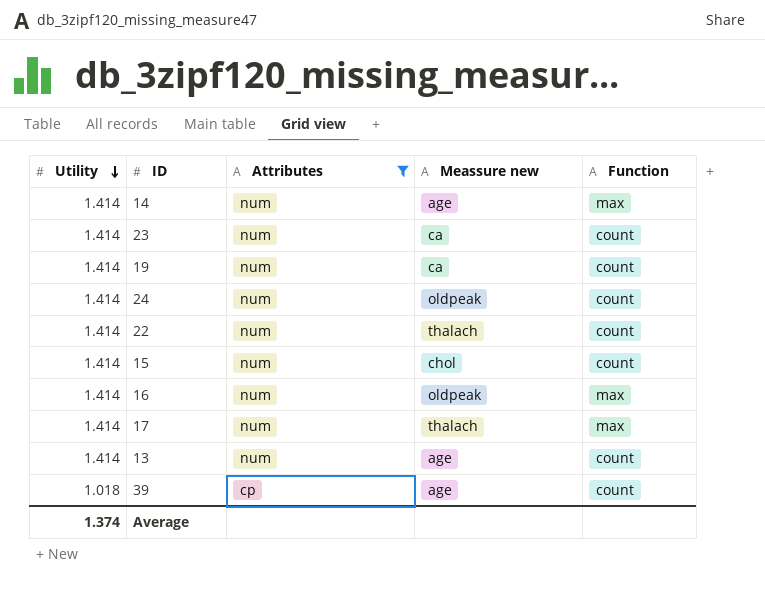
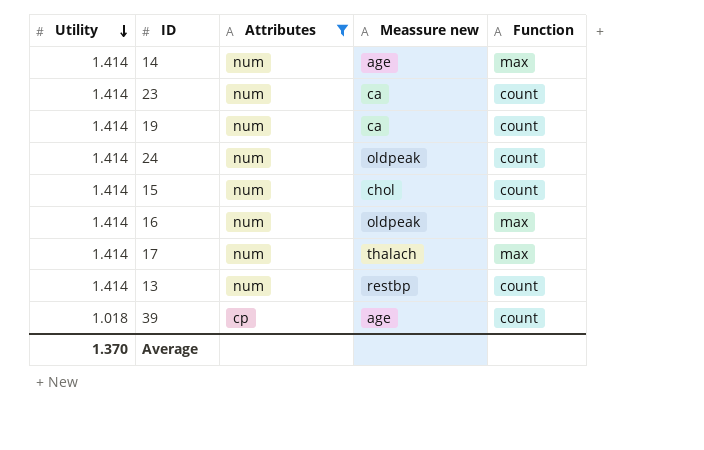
row 22: 1.414 | num | thalach | count -> none
13 | Meassure new: age -> restbp
Average | Utility: 1.374 -> 1.370

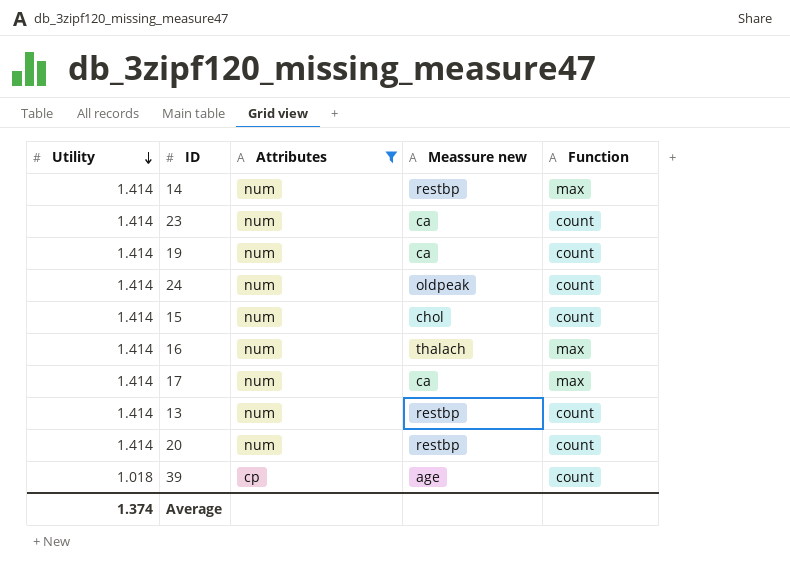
14 | Meassure new: age -> restbp
16 | Meassure new: oldpeak -> thalach
17 | Meassure new: thalach -> ca
row 20: none -> 1.414 | num | restbp | count
Average | Utility: 1.370 -> 1.374

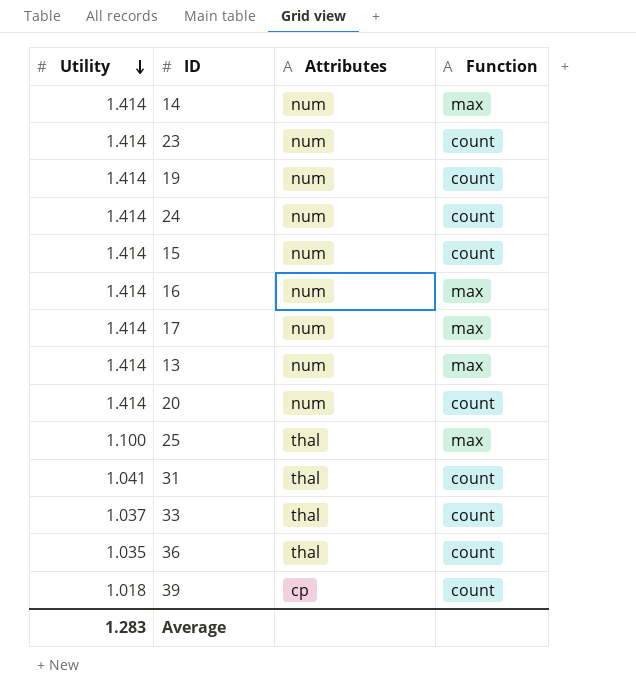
filter: Attributes != thal -> none
column Meassure new | position: 4 -> none
13 | Function: count -> max
Average | Utility: 1.374 -> 1.283

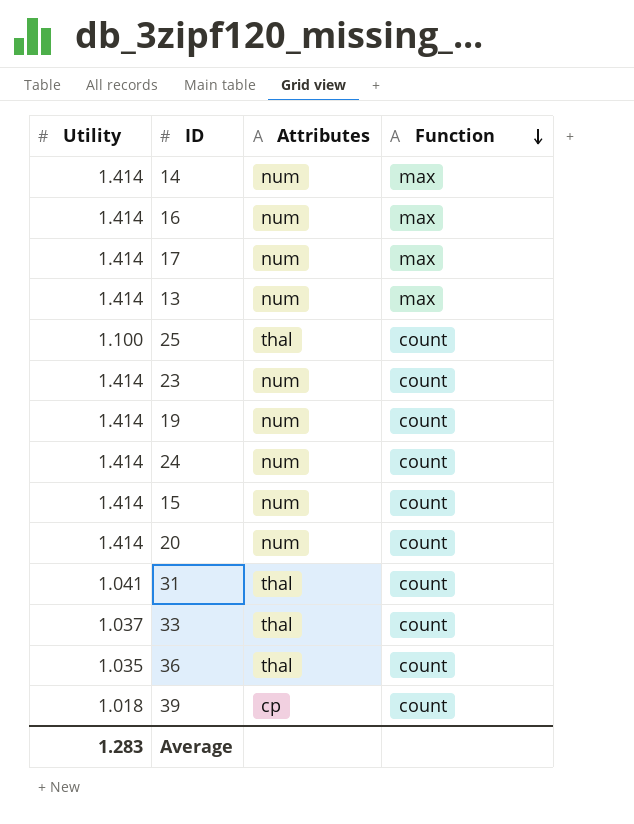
row order: Utility descending -> Function descending
25 | Function: max -> count

